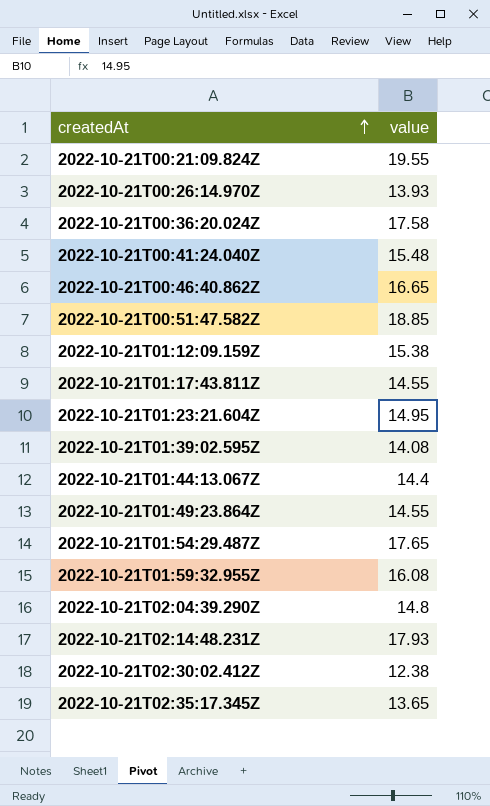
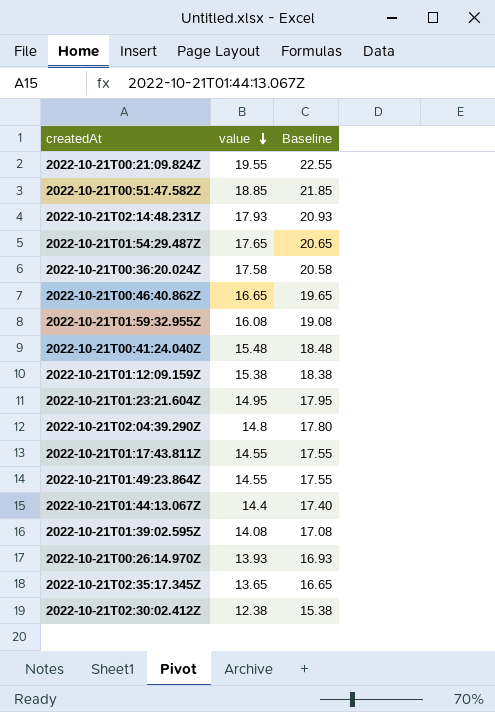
row order: createdAt ascending -> value descending
column Baseline | formula: none -> [value] + 3

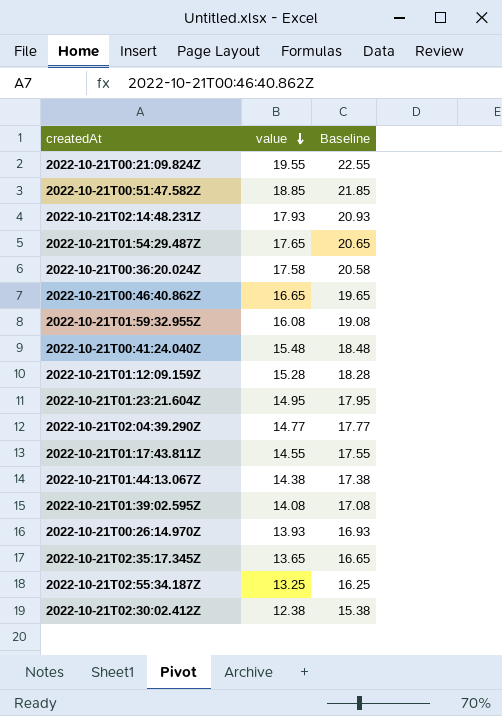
row 2022-10-21T01:49:23.864Z: 14.55 | 17.55 -> none
2022-10-21T01:12:09.159Z | value: 15.38 -> 15.28
2022-10-21T01:12:09.159Z | Baseline: 18.38 -> 18.28
2022-10-21T02:04:39.290Z | value: 14.8 -> 14.77
2022-10-21T02:04:39.290Z | Baseline: 17.80 -> 17.77
2022-10-21T01:44:13.067Z | value: 14.4 -> 14.38
2022-10-21T01:44:13.067Z | Baseline: 17.40 -> 17.38
row 2022-10-21T02:55:34.187Z: none -> 13.25 | 16.25

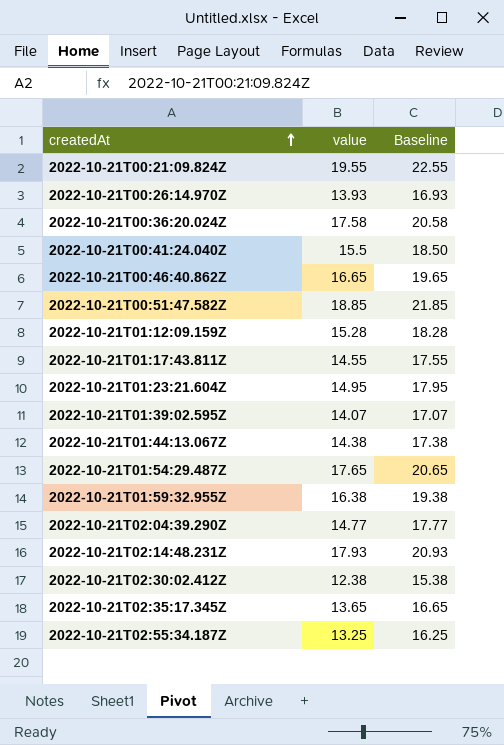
row order: value descending -> createdAt ascending
2022-10-21T00:41:24.040Z | value: 15.48 -> 15.5
2022-10-21T00:41:24.040Z | Baseline: 18.48 -> 18.50
2022-10-21T01:39:02.595Z | value: 14.08 -> 14.07
2022-10-21T01:39:02.595Z | Baseline: 17.08 -> 17.07
2022-10-21T01:59:32.955Z | value: 16.08 -> 16.38
2022-10-21T01:59:32.955Z | Baseline: 19.08 -> 19.38

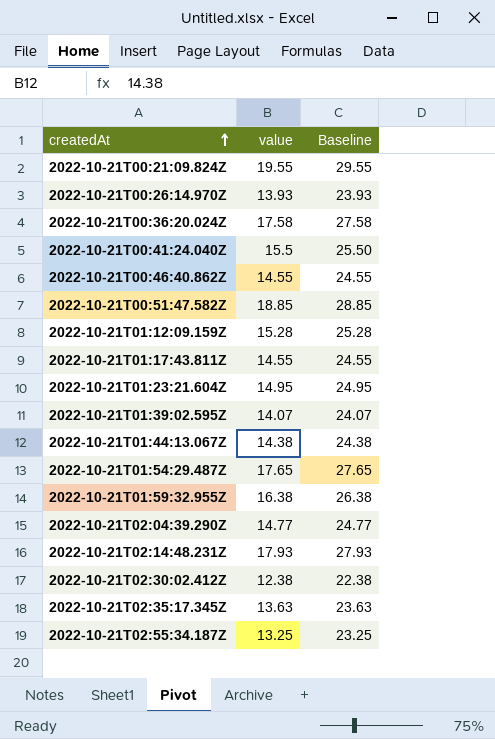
column Baseline | formula: [value] + 3 -> [value] + 10
2022-10-21T00:46:40.862Z | value: 16.65 -> 14.55
2022-10-21T02:35:17.345Z | value: 13.65 -> 13.63

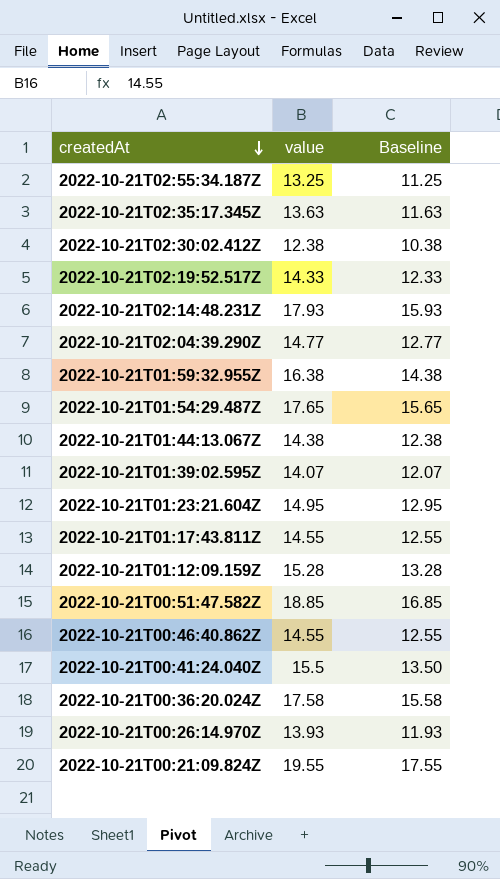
row order: createdAt ascending -> createdAt descending
column Baseline | formula: [value] + 10 -> [value] - 2
row 2022-10-21T02:19:52.517Z: none -> 14.33 | 12.33

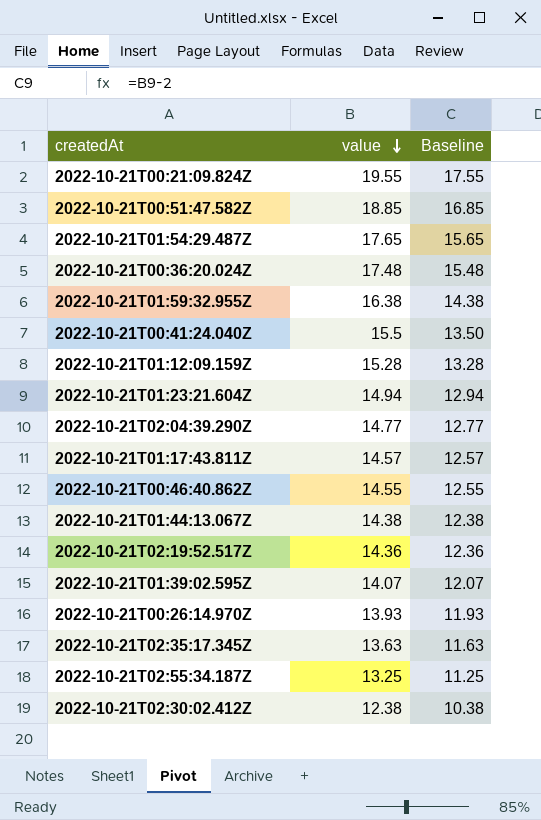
row order: createdAt descending -> value descending
row 2022-10-21T02:14:48.231Z: 17.93 | 15.93 -> none
2022-10-21T00:36:20.024Z | value: 17.58 -> 17.48
2022-10-21T00:36:20.024Z | Baseline: 15.58 -> 15.48
2022-10-21T01:23:21.604Z | value: 14.95 -> 14.94
2022-10-21T01:23:21.604Z | Baseline: 12.95 -> 12.94
2022-10-21T01:17:43.811Z | value: 14.55 -> 14.57
2022-10-21T01:17:43.811Z | Baseline: 12.55 -> 12.57
2022-10-21T02:19:52.517Z | value: 14.33 -> 14.36
2022-10-21T02:19:52.517Z | Baseline: 12.33 -> 12.36

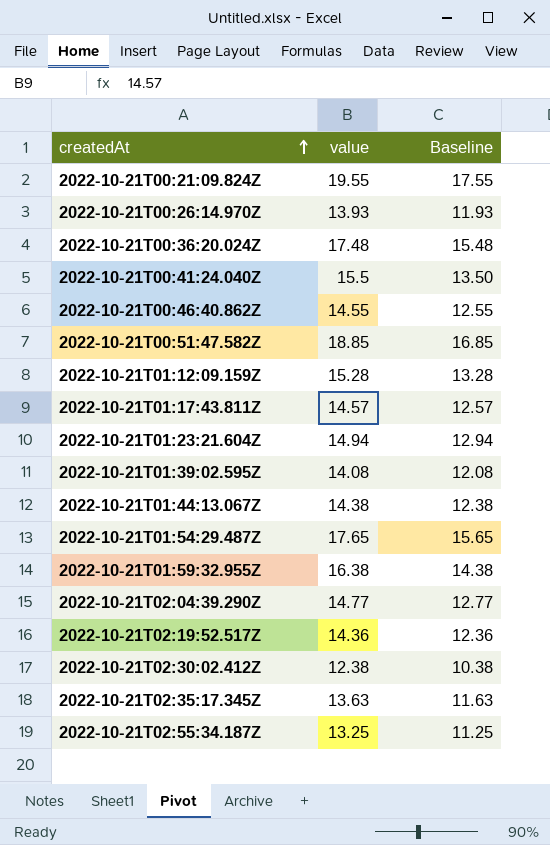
row order: value descending -> createdAt ascending
2022-10-21T01:39:02.595Z | value: 14.07 -> 14.08
2022-10-21T01:39:02.595Z | Baseline: 12.07 -> 12.08

